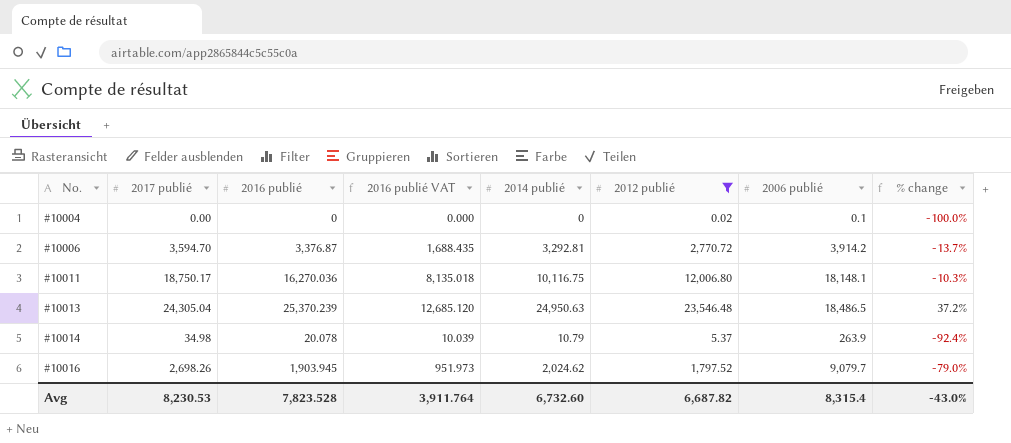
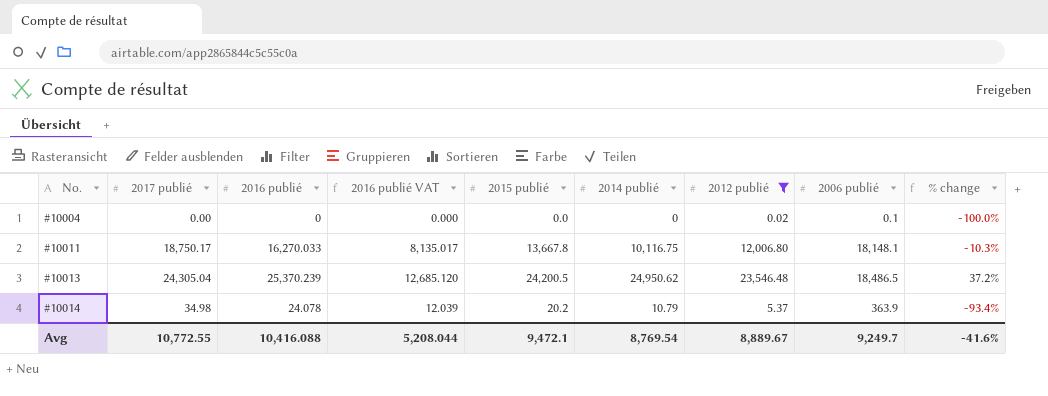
column 2015 publié | position: none -> 5
row #10006: 3,594.70 | 3,376.87 | 1,688.435 | 3,292.81 | 2,770.72 | 3,914.2 | -13.7% -> none
row #10016: 2,698.26 | 1,903.945 | 951.973 | 2,024.62 | 1,797.52 | 9,079.7 | -79.0% -> none
#10011 | 2016 publié: 16,270.036 -> 16,270.033
#10011 | 2016 publié VAT: 8,135.018 -> 8,135.017
#10013 | 2014 publié: 24,950.63 -> 24,950.62
#10014 | 2016 publié: 20.078 -> 24.078
#10014 | 2016 publié VAT: 10.039 -> 12.039
#10014 | 2006 publié: 263.9 -> 363.9
#10014 | % change: -92.4% -> -93.4%
Avg | 2017 publié: 8,230.53 -> 10,772.55
Avg | 2016 publié: 7,823.528 -> 10,416.088
Avg | 2016 publié VAT: 3,911.764 -> 5,208.044
Avg | 2014 publié: 6,732.60 -> 8,769.54
Avg | 2012 publié: 6,687.82 -> 8,889.67
Avg | 2006 publié: 8,315.4 -> 9,249.7
Avg | % change: -43.0% -> -41.6%

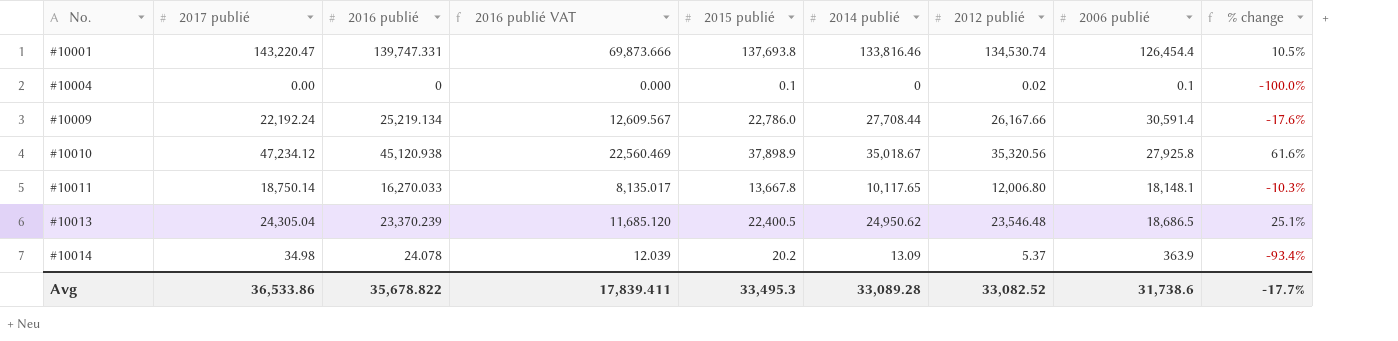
filter: 2012 publié <= 23,546.48 -> none
#10004 | 2015 publié: 0.0 -> 0.1
#10011 | 2017 publié: 18,750.17 -> 18,750.14
#10011 | 2014 publié: 10,116.75 -> 10,117.65
#10013 | 2016 publié: 25,370.239 -> 23,370.239
#10013 | 2016 publié VAT: 12,685.120 -> 11,685.120
#10013 | 2015 publié: 24,200.5 -> 22,400.5
#10013 | 2006 publié: 18,486.5 -> 18,686.5
#10013 | % change: 37.2% -> 25.1%
#10014 | 2014 publié: 10.79 -> 13.09
Avg | 2017 publié: 10,772.55 -> 36,533.86
Avg | 2016 publié: 10,416.088 -> 35,678.822
Avg | 2016 publié VAT: 5,208.044 -> 17,839.411
Avg | 2015 publié: 9,472.1 -> 33,495.3
Avg | 2014 publié: 8,769.54 -> 33,089.28
Avg | 2012 publié: 8,889.67 -> 33,082.52
Avg | 2006 publié: 9,249.7 -> 31,738.6
Avg | % change: -41.6% -> -17.7%

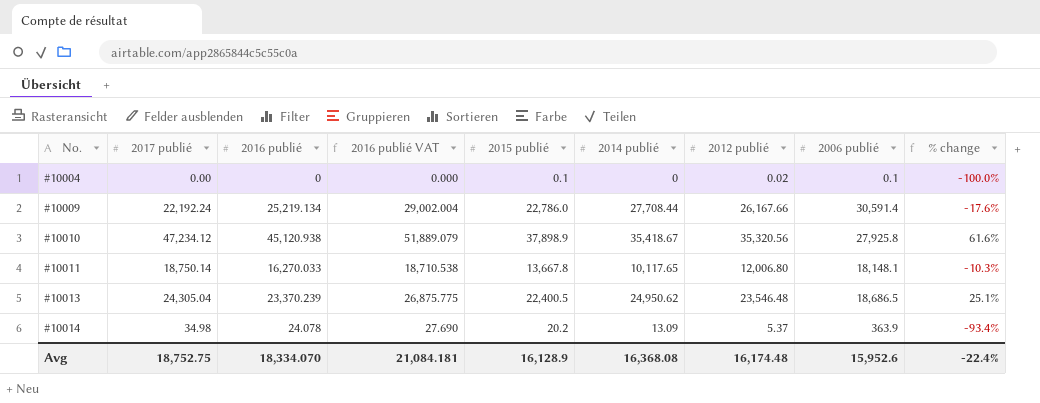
column 2016 publié VAT | formula: [2016 publié] * 0.5 -> [2016 publié] * 1.15
row #10001: 143,220.47 | 139,747.331 | 69,873.666 | 137,693.8 | 133,816.46 | 134,530.74 | 126,454.4 | 10.5% -> none
#10010 | 2014 publié: 35,018.67 -> 35,418.67
Avg | 2017 publié: 36,533.86 -> 18,752.75
Avg | 2016 publié: 35,678.822 -> 18,334.070
Avg | 2016 publié VAT: 17,839.411 -> 21,084.181
Avg | 2015 publié: 33,495.3 -> 16,128.9
Avg | 2014 publié: 33,089.28 -> 16,368.08
Avg | 2012 publié: 33,082.52 -> 16,174.48
Avg | 2006 publié: 31,738.6 -> 15,952.6
Avg | % change: -17.7% -> -22.4%

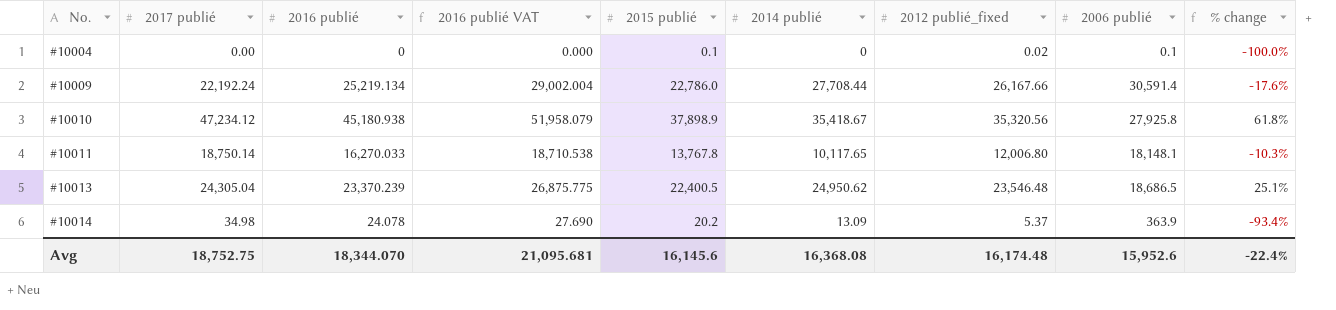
column name: 2012 publié -> 2012 publié_fixed
#10010 | 2016 publié: 45,120.938 -> 45,180.938
#10010 | 2016 publié VAT: 51,889.079 -> 51,958.079
#10010 | % change: 61.6% -> 61.8%
#10011 | 2015 publié: 13,667.8 -> 13,767.8
Avg | 2016 publié: 18,334.070 -> 18,344.070
Avg | 2016 publié VAT: 21,084.181 -> 21,095.681
Avg | 2015 publié: 16,128.9 -> 16,145.6

